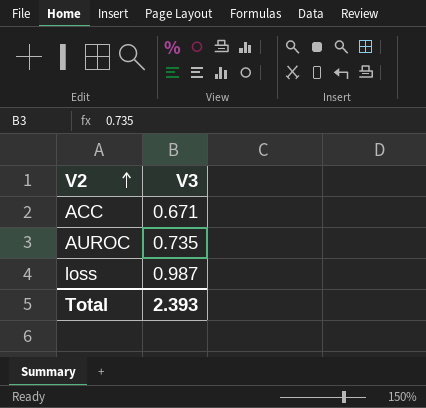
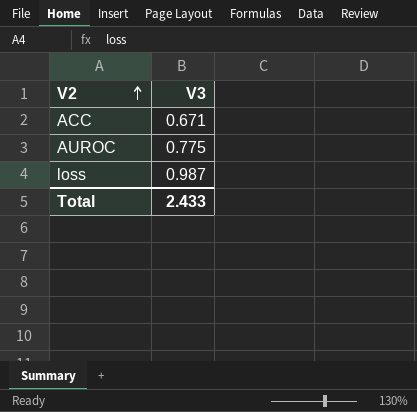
AUROC | V3: 0.735 -> 0.775
Total | V3: 2.393 -> 2.433

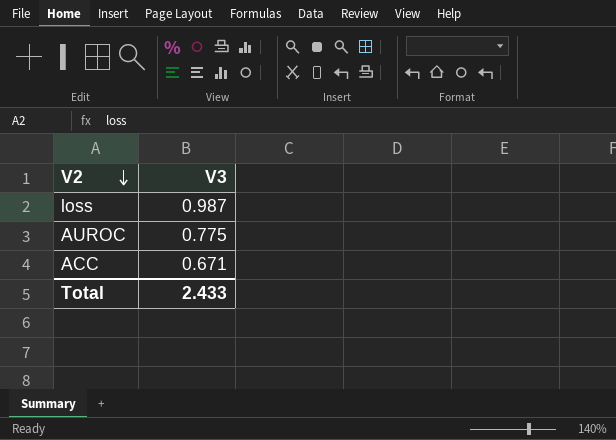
row order: V2 ascending -> V2 descending

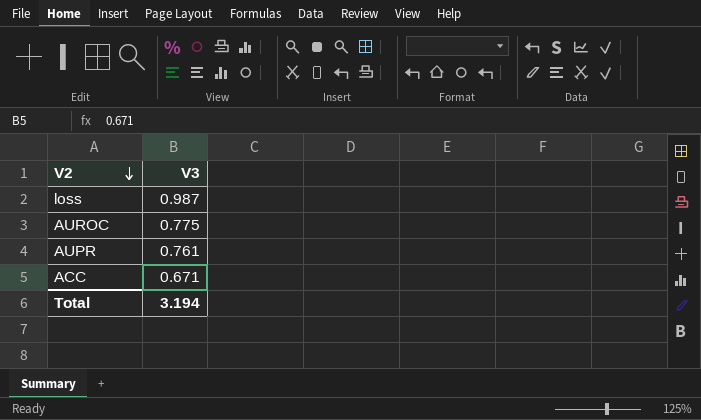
row AUPR: none -> 0.761
Total | V3: 2.433 -> 3.194

